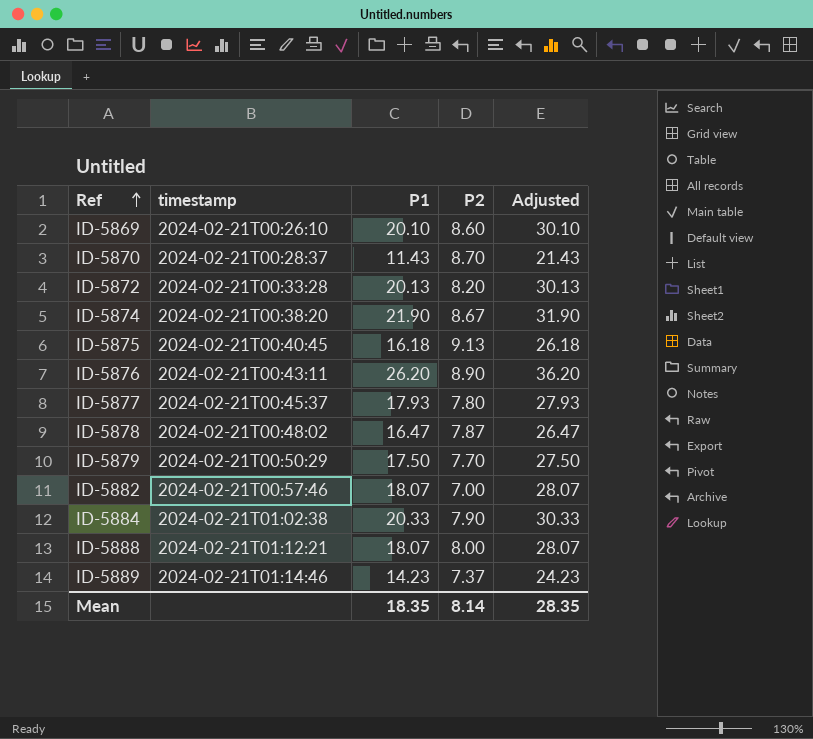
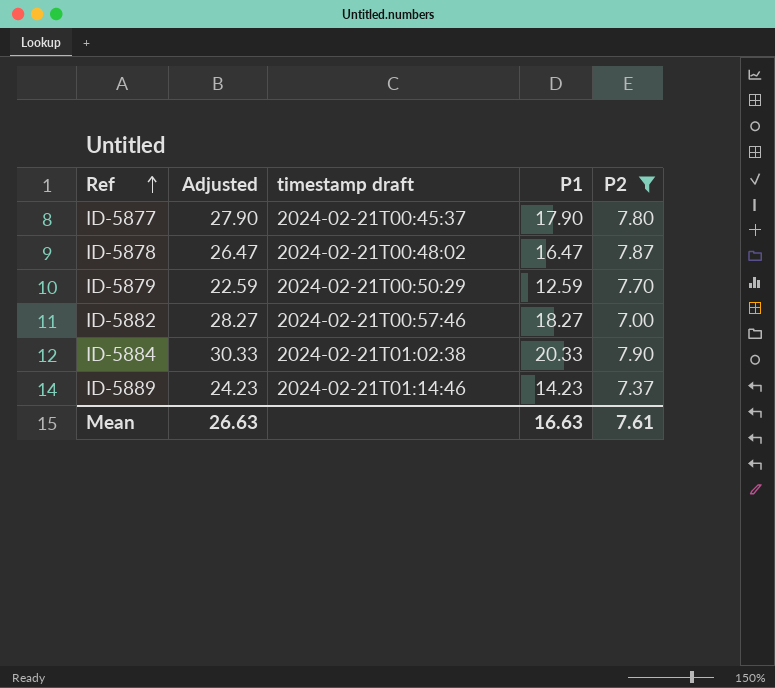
filter: none -> P2 <= 7.90
column Adjusted | position: 5 -> 2
column name: timestamp -> timestamp draft
ID-5877 | Adjusted: 27.93 -> 27.90
ID-5877 | P1: 17.93 -> 17.90
ID-5879 | Adjusted: 27.50 -> 22.59
ID-5879 | P1: 17.50 -> 12.59
ID-5882 | Adjusted: 28.07 -> 28.27
ID-5882 | P1: 18.07 -> 18.27
Mean | Adjusted: 28.35 -> 26.63
Mean | P1: 18.35 -> 16.63
Mean | P2: 8.14 -> 7.61

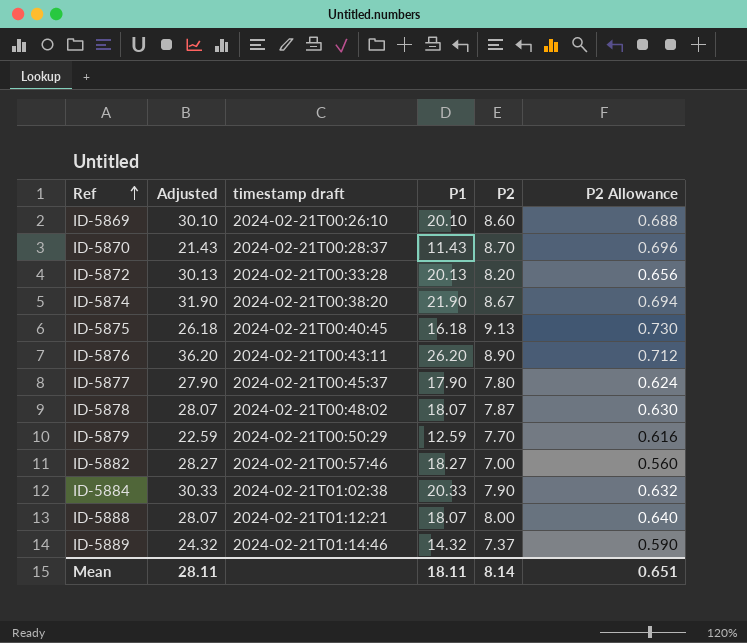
filter: P2 <= 7.90 -> none
column P2 Allowance | formula: none -> [P2] * 0.08
ID-5878 | Adjusted: 26.47 -> 28.07
ID-5878 | P1: 16.47 -> 18.07
ID-5889 | Adjusted: 24.23 -> 24.32
ID-5889 | P1: 14.23 -> 14.32
Mean | Adjusted: 26.63 -> 28.11
Mean | P1: 16.63 -> 18.11
Mean | P2: 7.61 -> 8.14

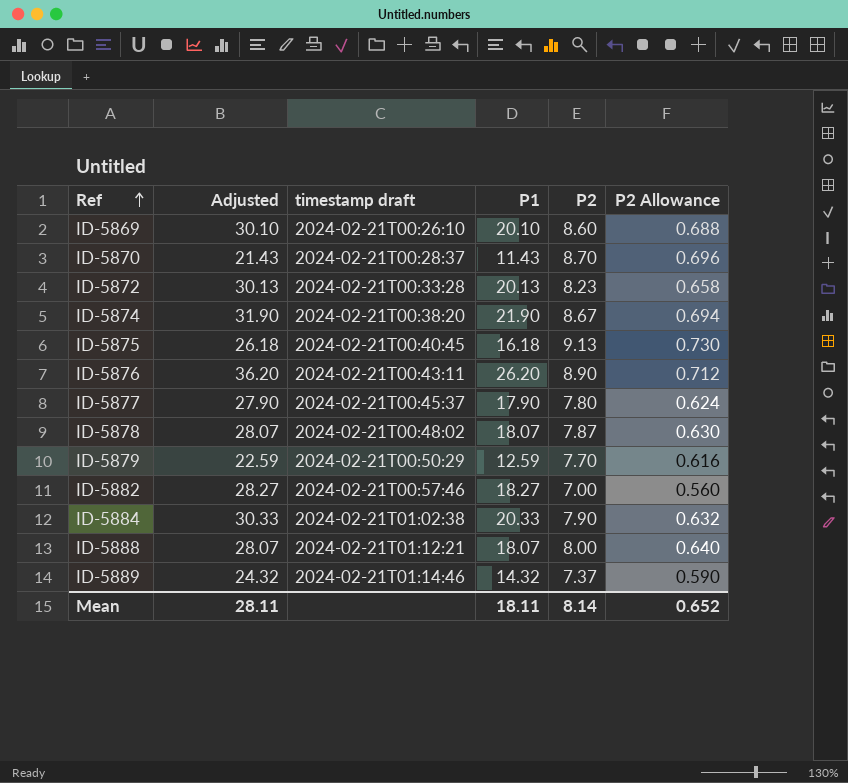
ID-5872 | P2: 8.20 -> 8.23
ID-5872 | P2 Allowance: 0.656 -> 0.658
Mean | P2 Allowance: 0.651 -> 0.652

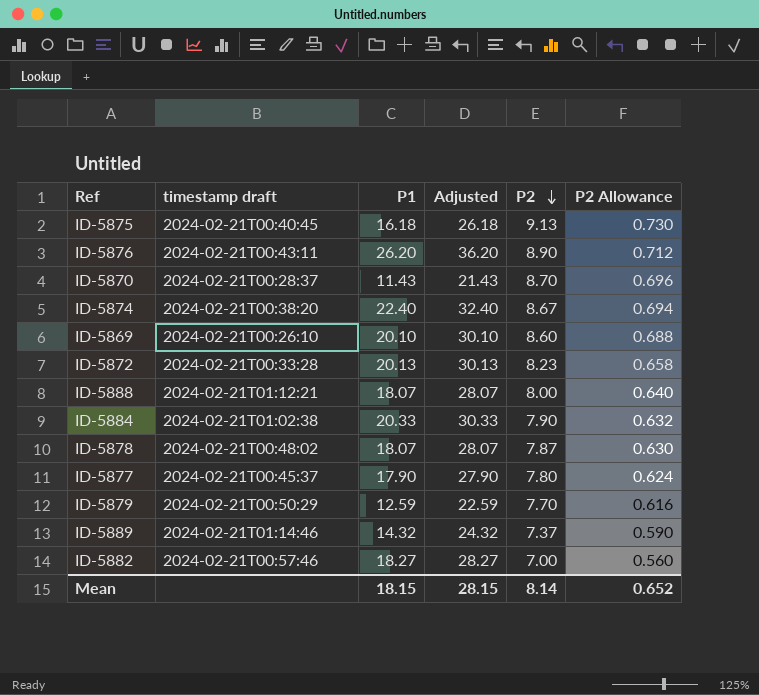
row order: Ref ascending -> P2 descending
column Adjusted | position: 2 -> 4
ID-5874 | P1: 21.90 -> 22.40
ID-5874 | Adjusted: 31.90 -> 32.40
Mean | P1: 18.11 -> 18.15
Mean | Adjusted: 28.11 -> 28.15

